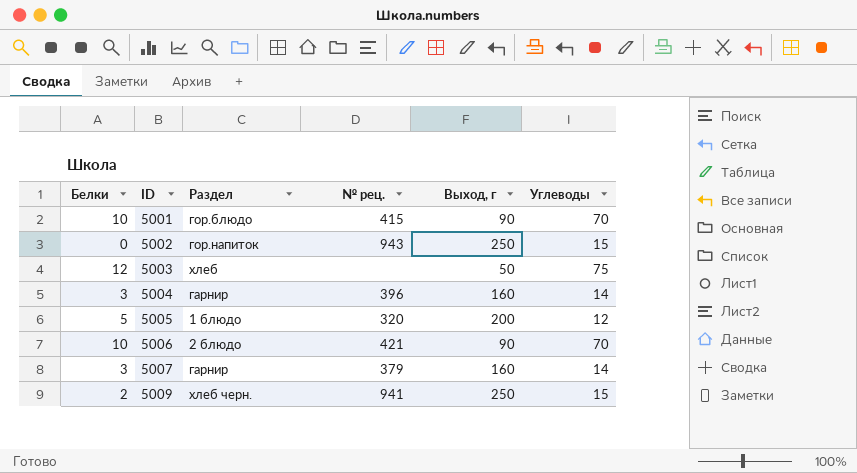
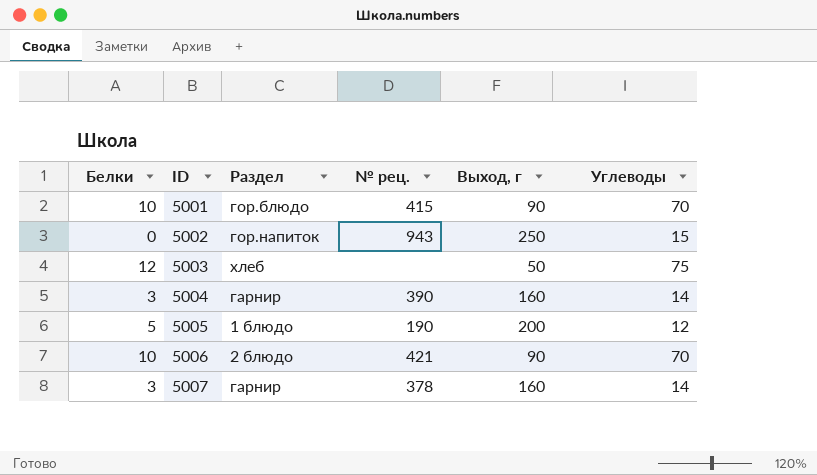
row 5009: 2 | хлеб черн. | 941 | 250 | 15 -> none
5004 | № рец.: 396 -> 390
5005 | № рец.: 320 -> 190
5007 | № рец.: 379 -> 378

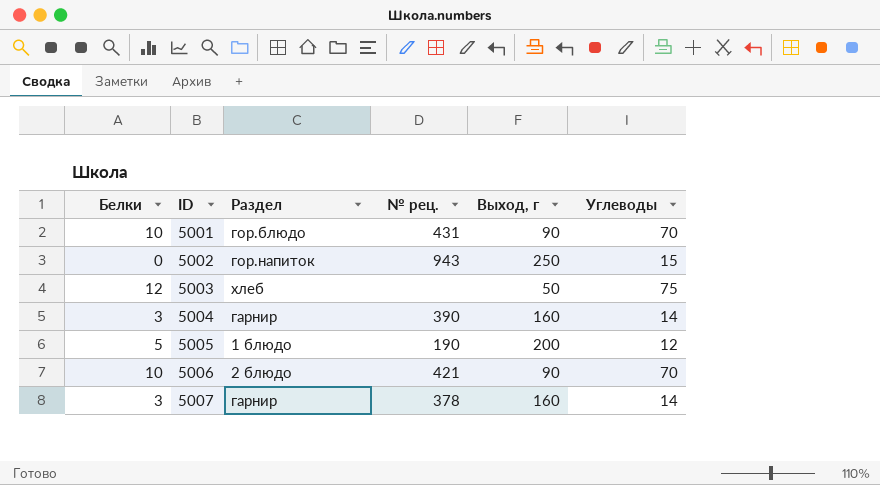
5001 | № рец.: 415 -> 431

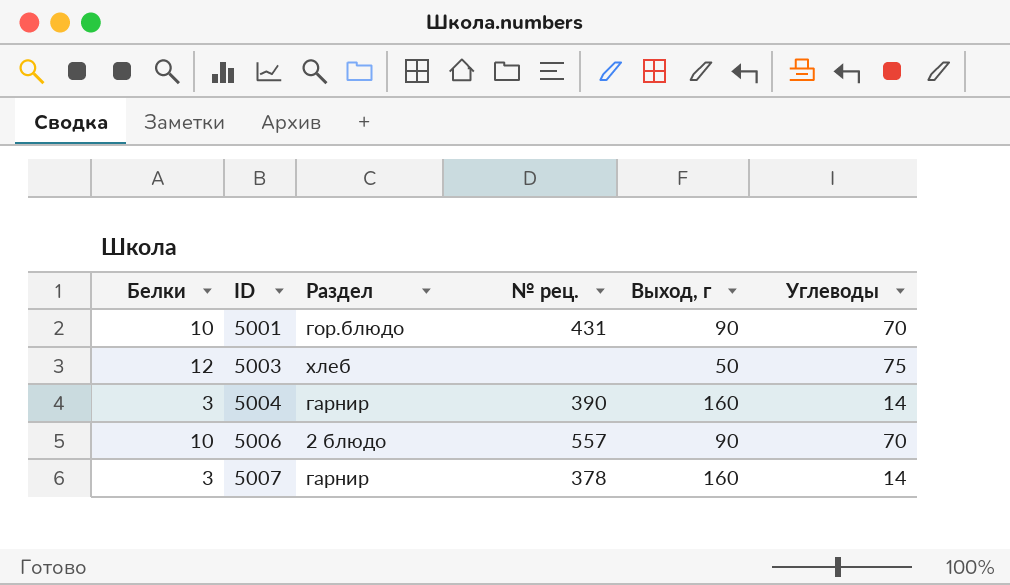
row 5002: 0 | гор.напиток | 943 | 250 | 15 -> none
row 5005: 5 | 1 блюдо | 190 | 200 | 12 -> none
5006 | № рец.: 421 -> 557

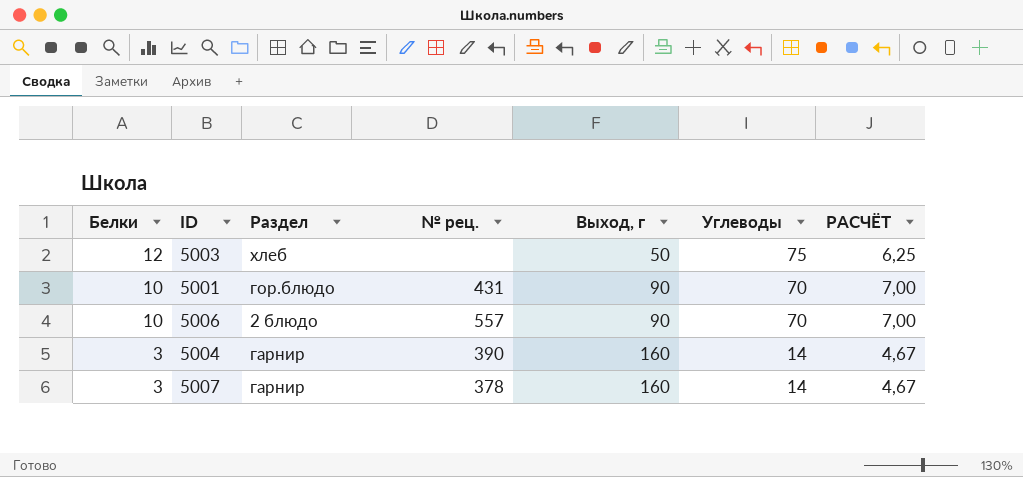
row order: ID ascending -> Белки descending
column РАСЧЁТ | formula: none -> [Углеводы] / [Белки]

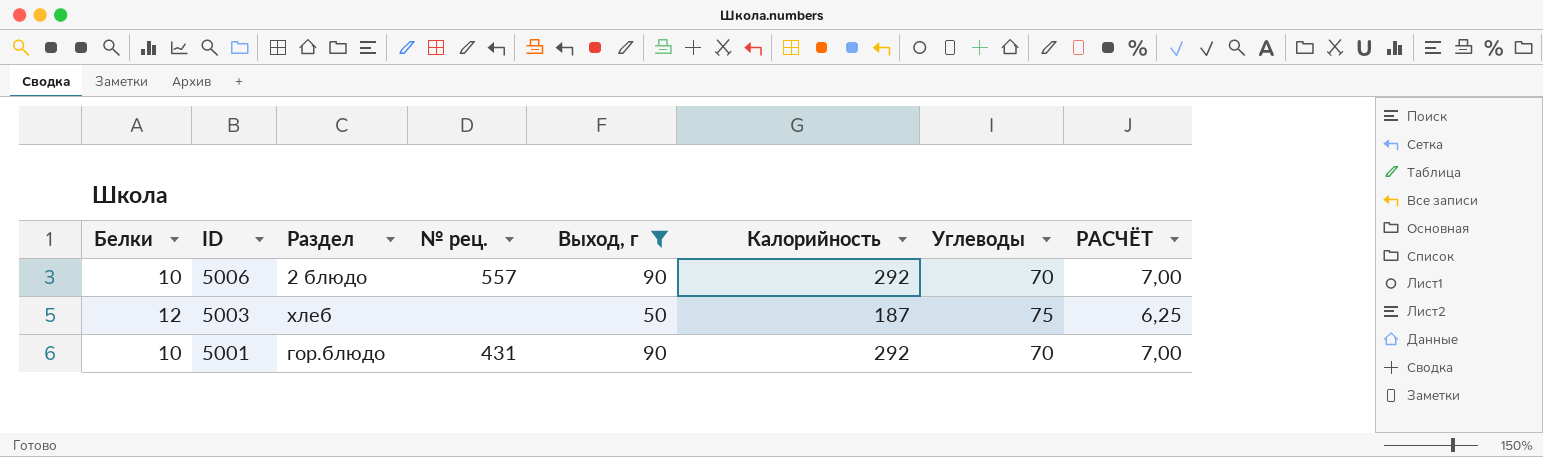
filter: none -> Выход, г != 160
row order: Белки descending -> ID descending
column Калорийность | position: none -> 6

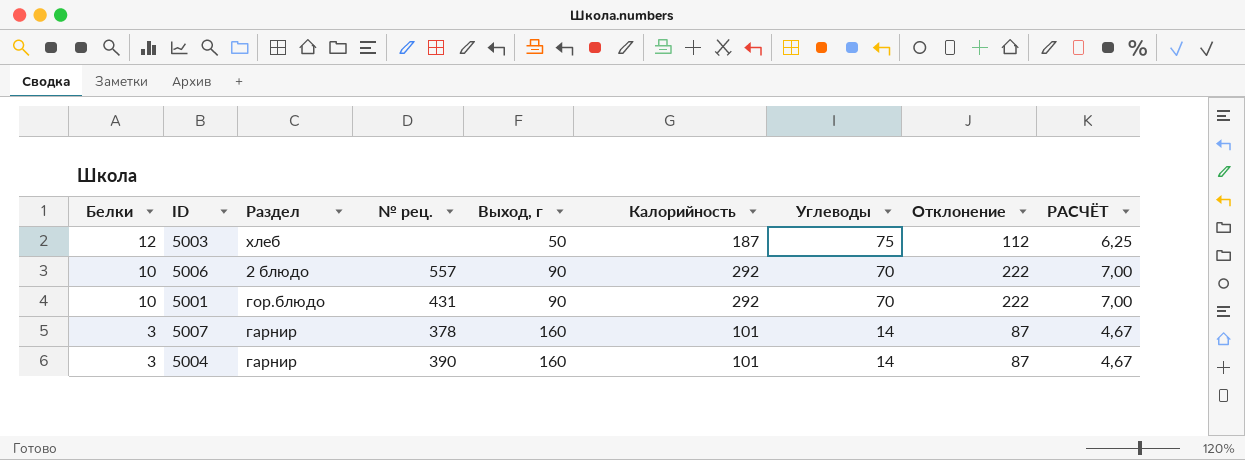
filter: Выход, г != 160 -> none
row order: ID descending -> Белки descending
column Отклонение | formula: none -> [Калорийность] - [Углеводы]

